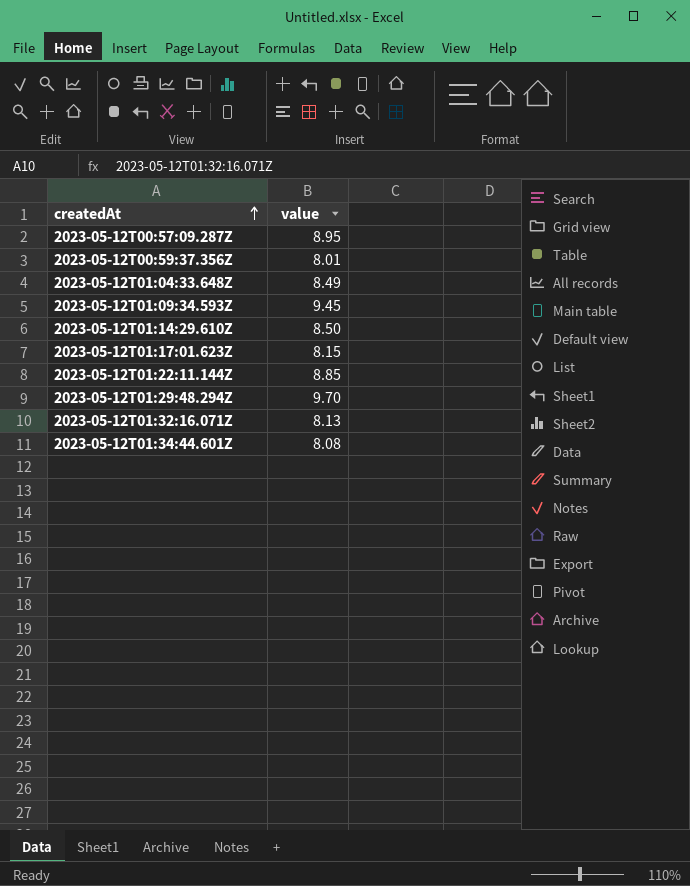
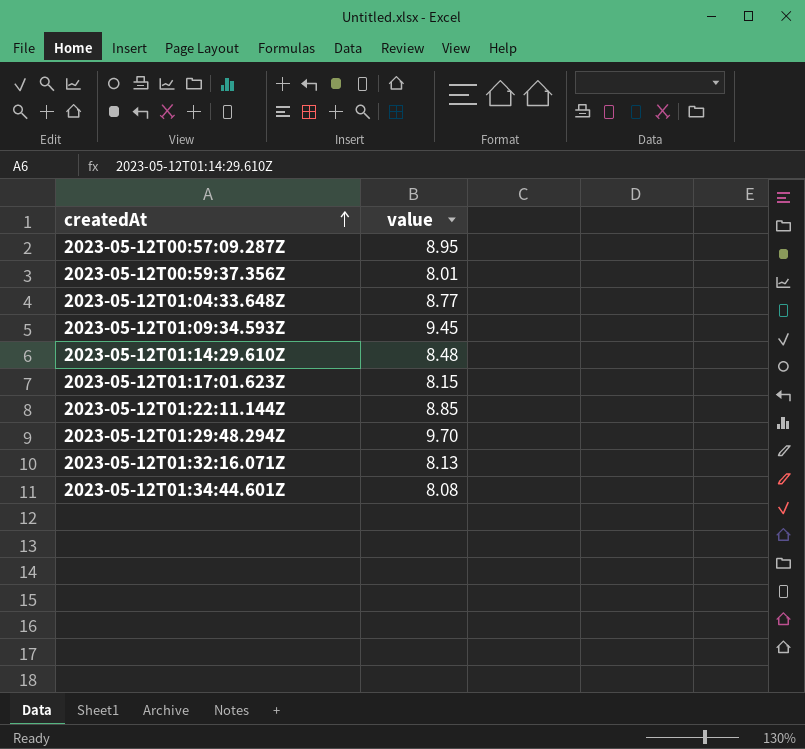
2023-05-12T01:04:33.648Z | value: 8.49 -> 8.77
2023-05-12T01:14:29.610Z | value: 8.50 -> 8.48

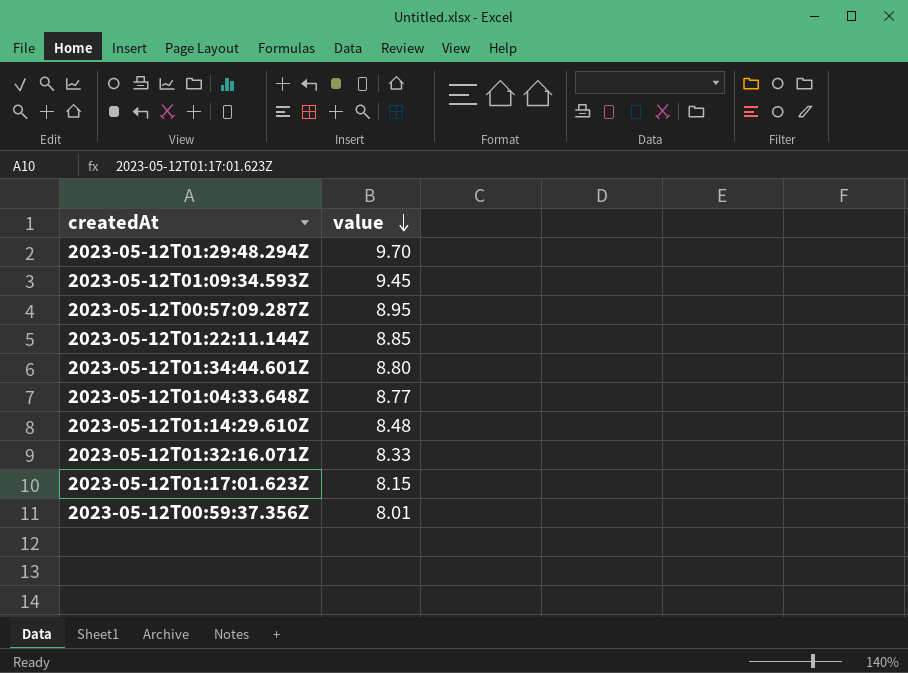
row order: createdAt ascending -> value descending
2023-05-12T01:34:44.601Z | value: 8.08 -> 8.80
2023-05-12T01:32:16.071Z | value: 8.13 -> 8.33

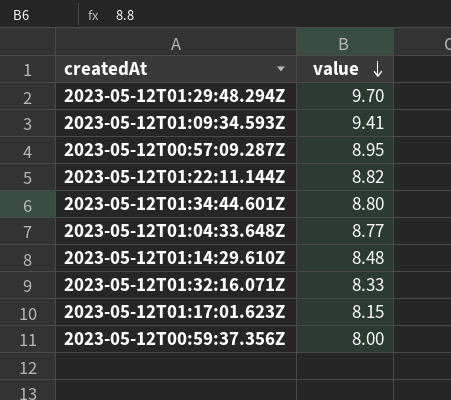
2023-05-12T01:09:34.593Z | value: 9.45 -> 9.41
2023-05-12T01:22:11.144Z | value: 8.85 -> 8.82
2023-05-12T00:59:37.356Z | value: 8.01 -> 8.00

